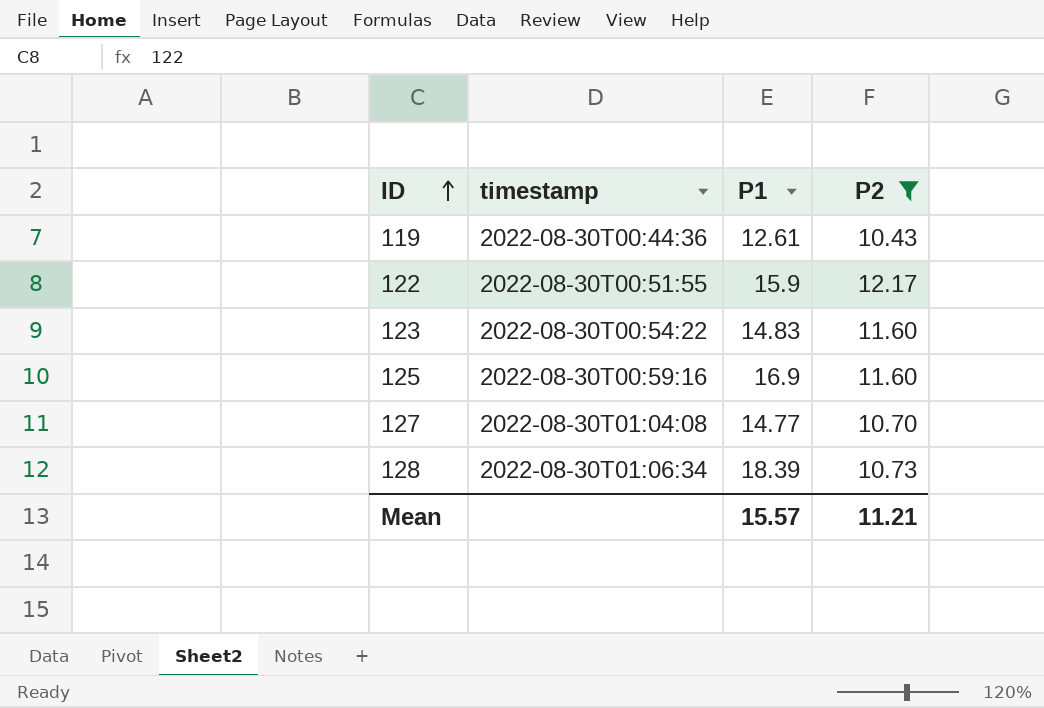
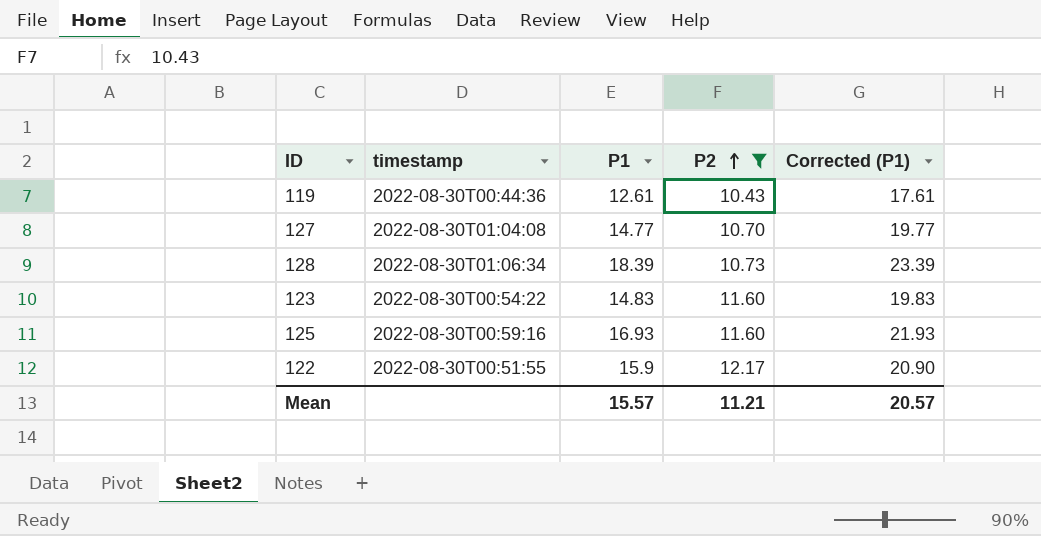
row order: ID ascending -> P2 ascending
column Corrected (P1) | formula: none -> [P1] + 5
125 | P1: 16.9 -> 16.93

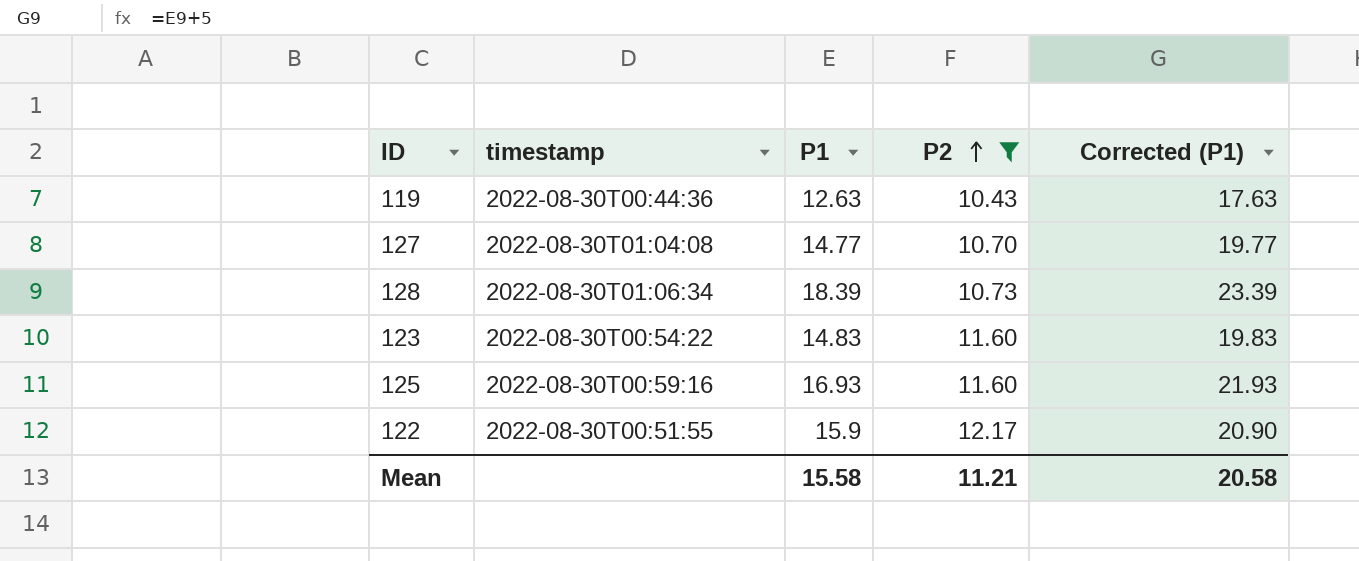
119 | P1: 12.61 -> 12.63
119 | Corrected (P1): 17.61 -> 17.63
Mean | P1: 15.57 -> 15.58
Mean | Corrected (P1): 20.57 -> 20.58

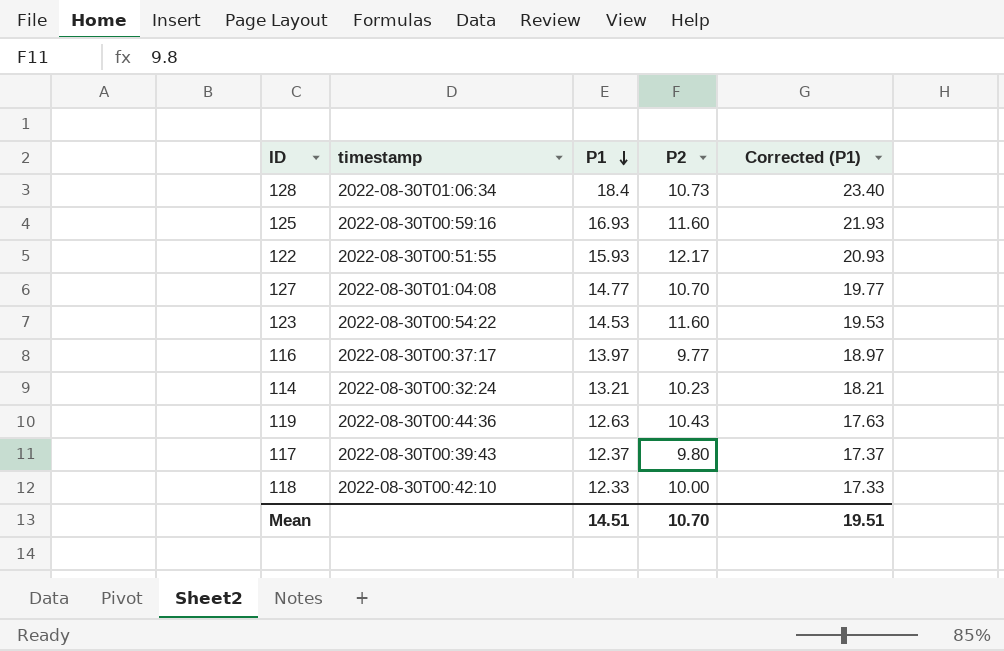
filter: P2 >= 10.43 -> none
row order: P2 ascending -> P1 descending
128 | P1: 18.39 -> 18.4
128 | Corrected (P1): 23.39 -> 23.40
122 | P1: 15.9 -> 15.93
122 | Corrected (P1): 20.90 -> 20.93
123 | P1: 14.83 -> 14.53
123 | Corrected (P1): 19.83 -> 19.53
Mean | P1: 15.58 -> 14.51
Mean | P2: 11.21 -> 10.70
Mean | Corrected (P1): 20.58 -> 19.51

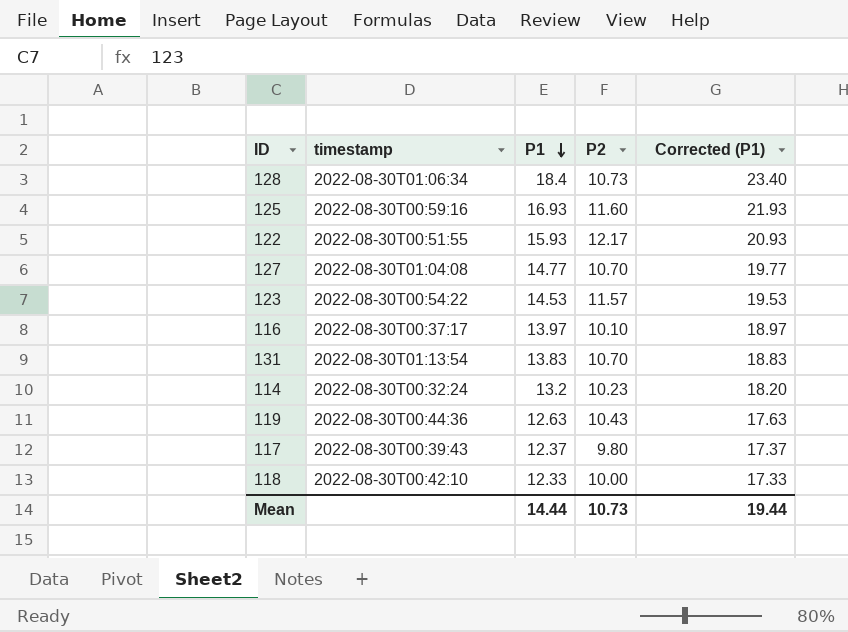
123 | P2: 11.60 -> 11.57
116 | P2: 9.77 -> 10.10
row 131: none -> 2022-08-30T01:13:54 | 13.83 | 10.70 | 18.83
114 | P1: 13.21 -> 13.2
114 | Corrected (P1): 18.21 -> 18.20
Mean | P1: 14.51 -> 14.44
Mean | P2: 10.70 -> 10.73
Mean | Corrected (P1): 19.51 -> 19.44

